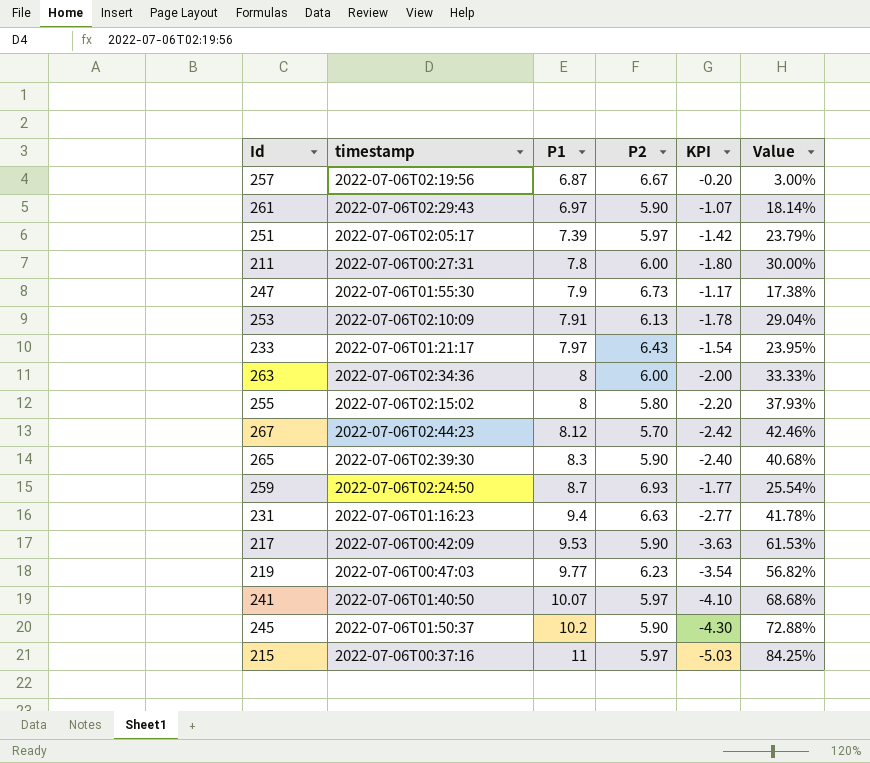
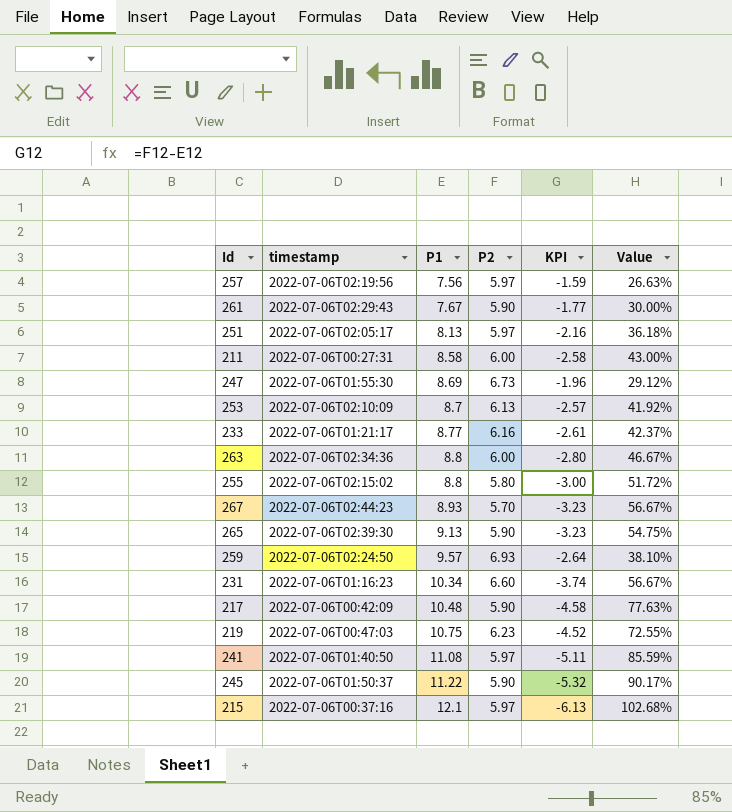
257 | P1: 6.87 -> 7.56
257 | P2: 6.67 -> 5.97
257 | KPI: -0.20 -> -1.59
257 | Value: 3.00% -> 26.63%
261 | P1: 6.97 -> 7.67
261 | KPI: -1.07 -> -1.77
261 | Value: 18.14% -> 30.00%
251 | P1: 7.39 -> 8.13
251 | KPI: -1.42 -> -2.16
251 | Value: 23.79% -> 36.18%
211 | P1: 7.8 -> 8.58
211 | KPI: -1.80 -> -2.58
211 | Value: 30.00% -> 43.00%
247 | P1: 7.9 -> 8.69
247 | KPI: -1.17 -> -1.96
247 | Value: 17.38% -> 29.12%
253 | P1: 7.91 -> 8.7
253 | KPI: -1.78 -> -2.57
253 | Value: 29.04% -> 41.92%
233 | P1: 7.97 -> 8.77
233 | P2: 6.43 -> 6.16
233 | KPI: -1.54 -> -2.61
233 | Value: 23.95% -> 42.37%
263 | P1: 8 -> 8.8
263 | KPI: -2.00 -> -2.80
263 | Value: 33.33% -> 46.67%
255 | P1: 8 -> 8.8
255 | KPI: -2.20 -> -3.00
255 | Value: 37.93% -> 51.72%
267 | P1: 8.12 -> 8.93
267 | KPI: -2.42 -> -3.23
267 | Value: 42.46% -> 56.67%
265 | P1: 8.3 -> 9.13
265 | KPI: -2.40 -> -3.23
265 | Value: 40.68% -> 54.75%
259 | P1: 8.7 -> 9.57
259 | KPI: -1.77 -> -2.64
259 | Value: 25.54% -> 38.10%
231 | P1: 9.4 -> 10.34
231 | P2: 6.63 -> 6.60
231 | KPI: -2.77 -> -3.74
231 | Value: 41.78% -> 56.67%
217 | P1: 9.53 -> 10.48
217 | KPI: -3.63 -> -4.58
217 | Value: 61.53% -> 77.63%
219 | P1: 9.77 -> 10.75
219 | KPI: -3.54 -> -4.52
219 | Value: 56.82% -> 72.55%
241 | P1: 10.07 -> 11.08
241 | KPI: -4.10 -> -5.11
241 | Value: 68.68% -> 85.59%
245 | P1: 10.2 -> 11.22
245 | KPI: -4.30 -> -5.32
245 | Value: 72.88% -> 90.17%
215 | P1: 11 -> 12.1
215 | KPI: -5.03 -> -6.13
215 | Value: 84.25% -> 102.68%

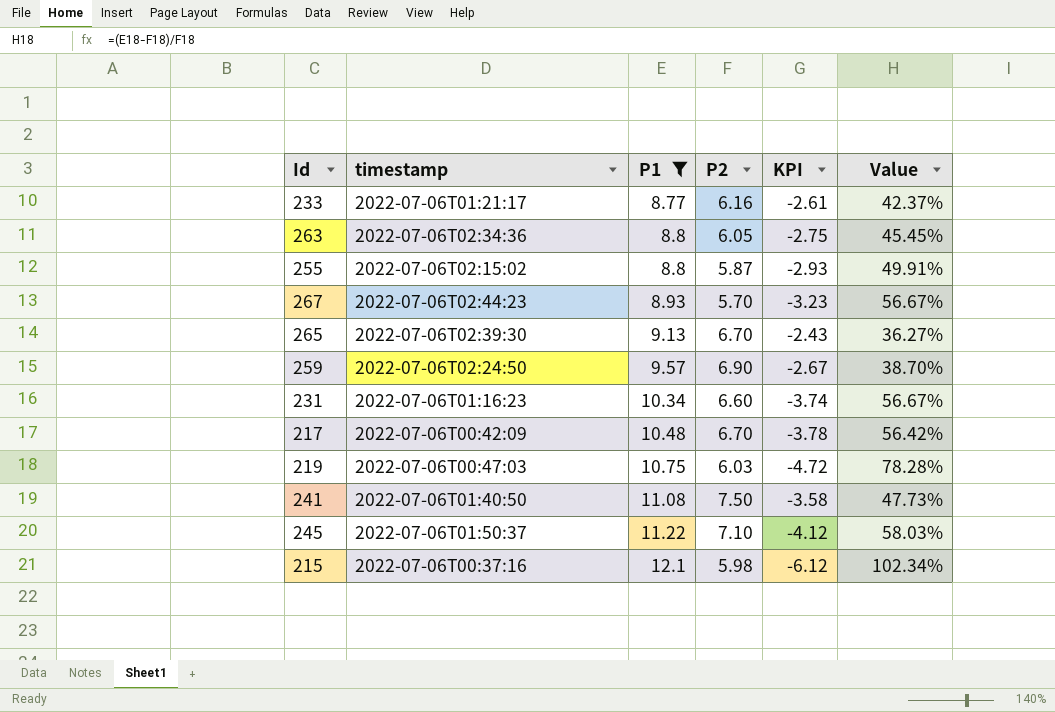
filter: none -> P1 >= 8.77
263 | P2: 6.00 -> 6.05
263 | KPI: -2.80 -> -2.75
263 | Value: 46.67% -> 45.45%
255 | P2: 5.80 -> 5.87
255 | KPI: -3.00 -> -2.93
255 | Value: 51.72% -> 49.91%
265 | P2: 5.90 -> 6.70
265 | KPI: -3.23 -> -2.43
265 | Value: 54.75% -> 36.27%
259 | P2: 6.93 -> 6.90
259 | KPI: -2.64 -> -2.67
259 | Value: 38.10% -> 38.70%
217 | P2: 5.90 -> 6.70
217 | KPI: -4.58 -> -3.78
217 | Value: 77.63% -> 56.42%
219 | P2: 6.23 -> 6.03
219 | KPI: -4.52 -> -4.72
219 | Value: 72.55% -> 78.28%
241 | P2: 5.97 -> 7.50
241 | KPI: -5.11 -> -3.58
241 | Value: 85.59% -> 47.73%
245 | P2: 5.90 -> 7.10
245 | KPI: -5.32 -> -4.12
245 | Value: 90.17% -> 58.03%
215 | P2: 5.97 -> 5.98
215 | KPI: -6.13 -> -6.12
215 | Value: 102.68% -> 102.34%

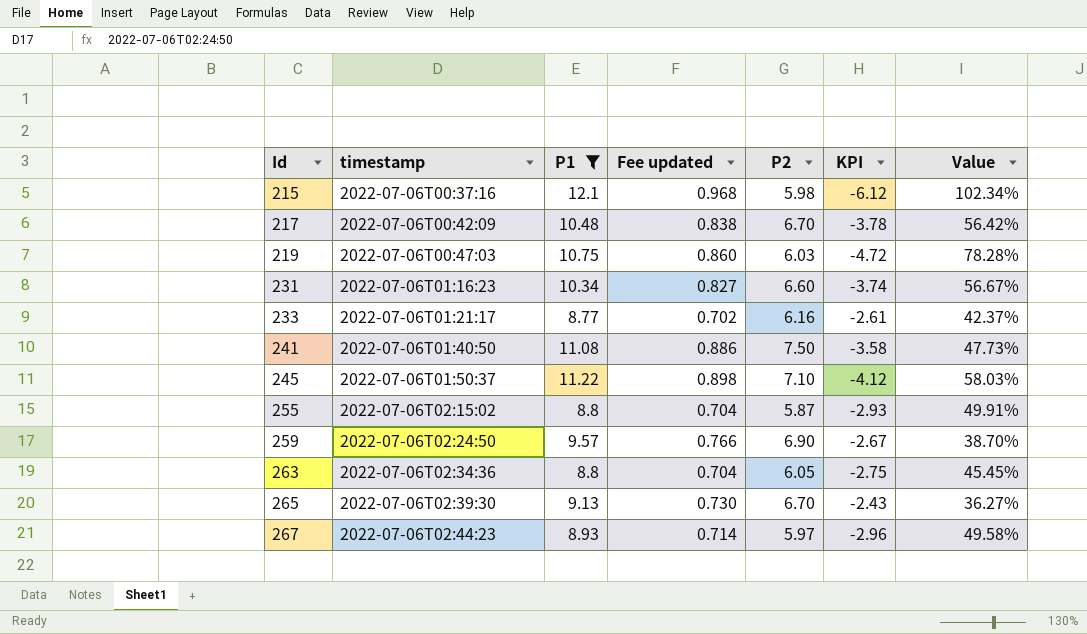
row order: P1 ascending -> Id ascending
column Fee updated | formula: none -> [P1] * 0.08
267 | P2: 5.70 -> 5.97
267 | KPI: -3.23 -> -2.96
267 | Value: 56.67% -> 49.58%

